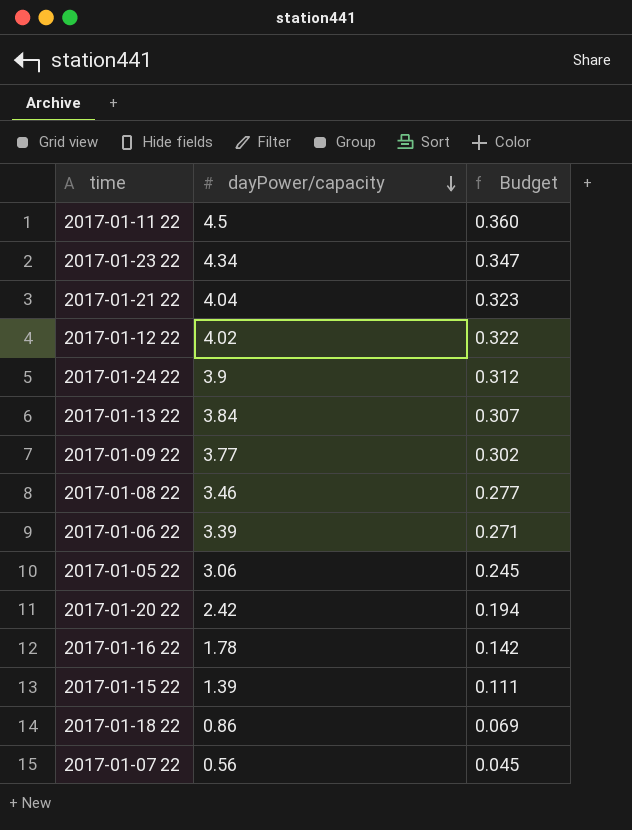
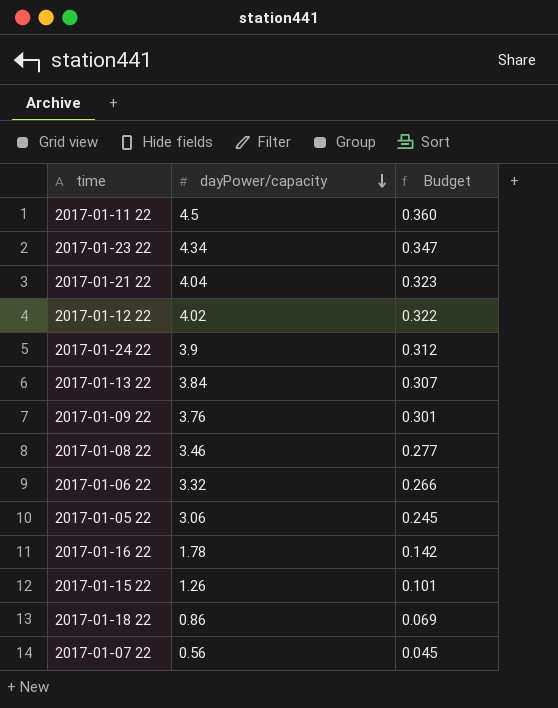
row 2017-01-20 22: 2.42 | 0.194 -> none
2017-01-09 22 | dayPower/capacity: 3.77 -> 3.76
2017-01-09 22 | Budget: 0.302 -> 0.301
2017-01-06 22 | dayPower/capacity: 3.39 -> 3.32
2017-01-06 22 | Budget: 0.271 -> 0.266
2017-01-15 22 | dayPower/capacity: 1.39 -> 1.26
2017-01-15 22 | Budget: 0.111 -> 0.101

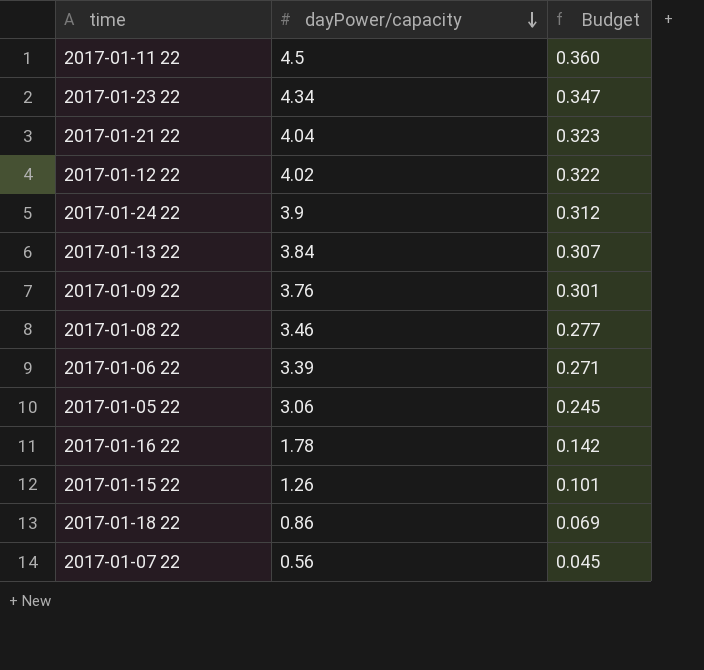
2017-01-06 22 | dayPower/capacity: 3.32 -> 3.39
2017-01-06 22 | Budget: 0.266 -> 0.271

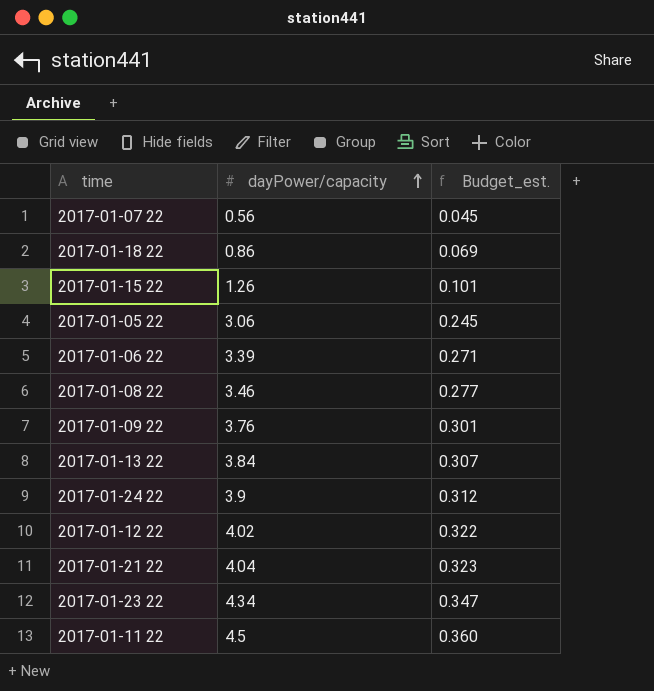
row order: dayPower/capacity descending -> dayPower/capacity ascending
column name: Budget -> Budget_est.
row 2017-01-16 22: 1.78 | 0.142 -> none

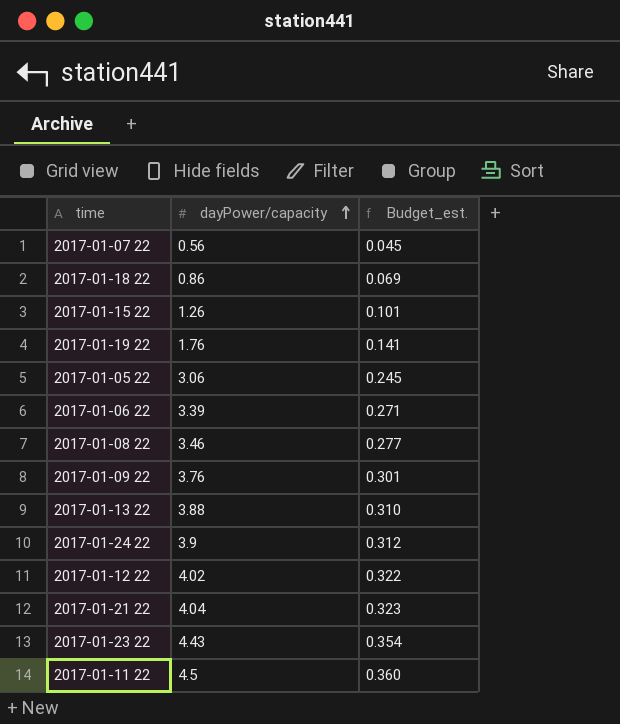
row 2017-01-19 22: none -> 1.76 | 0.141
2017-01-13 22 | dayPower/capacity: 3.84 -> 3.88
2017-01-13 22 | Budget_est.: 0.307 -> 0.310
2017-01-23 22 | dayPower/capacity: 4.34 -> 4.43
2017-01-23 22 | Budget_est.: 0.347 -> 0.354

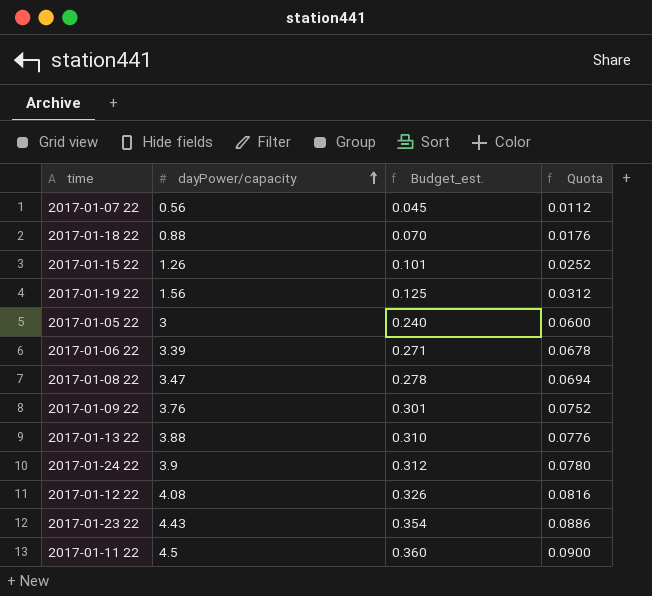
column Quota | formula: none -> [dayPower/capacity] * 0.02
row 2017-01-21 22: 4.04 | 0.323 -> none
2017-01-18 22 | dayPower/capacity: 0.86 -> 0.88
2017-01-18 22 | Budget_est.: 0.069 -> 0.070
2017-01-19 22 | dayPower/capacity: 1.76 -> 1.56
2017-01-19 22 | Budget_est.: 0.141 -> 0.125
2017-01-05 22 | dayPower/capacity: 3.06 -> 3
2017-01-05 22 | Budget_est.: 0.245 -> 0.240
2017-01-08 22 | dayPower/capacity: 3.46 -> 3.47
2017-01-08 22 | Budget_est.: 0.277 -> 0.278
2017-01-12 22 | dayPower/capacity: 4.02 -> 4.08
2017-01-12 22 | Budget_est.: 0.322 -> 0.326

